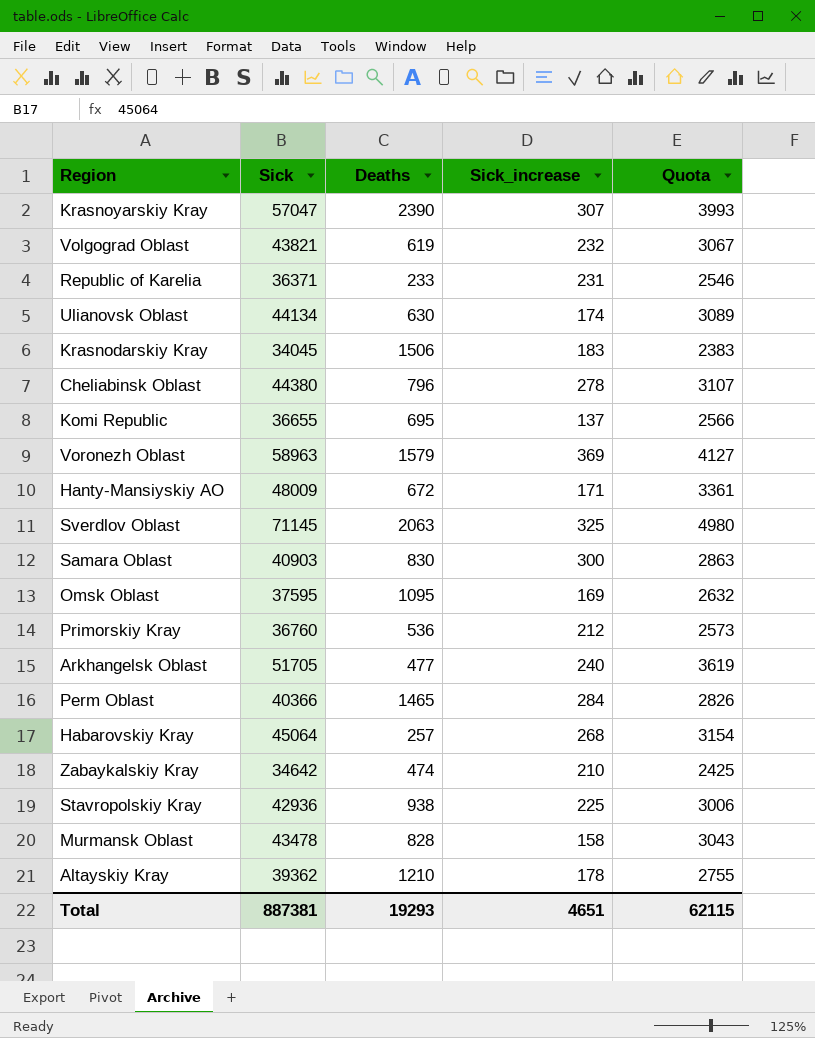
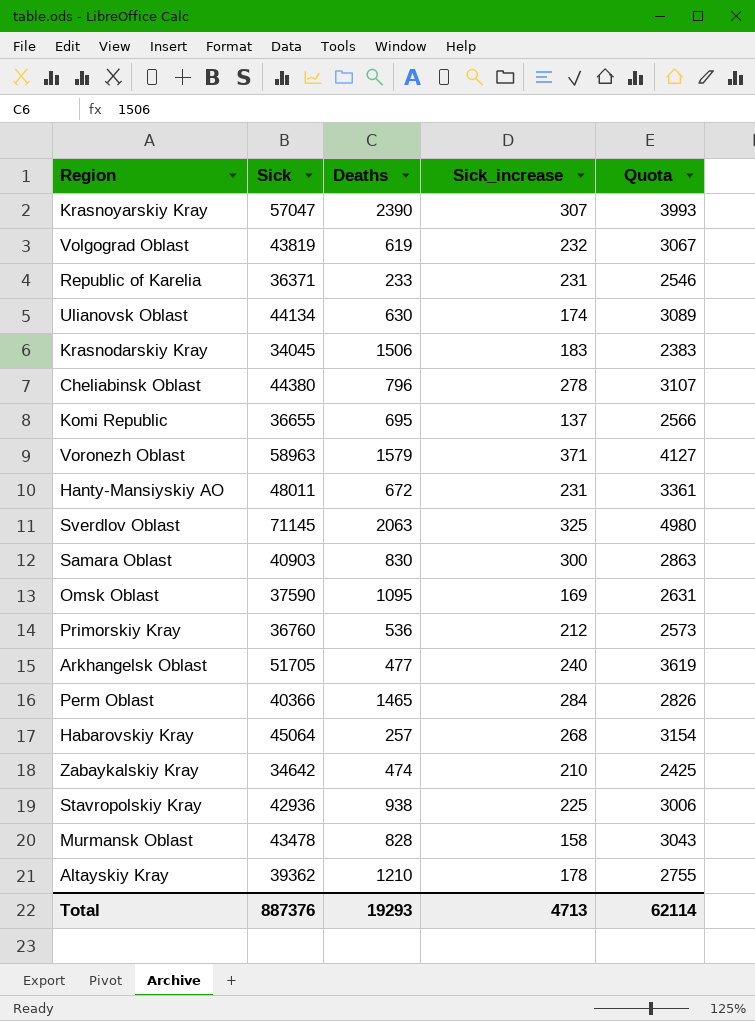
Volgograd Oblast | Sick: 43821 -> 43819
Voronezh Oblast | Sick_increase: 369 -> 371
Hanty-Mansiyskiy AO | Sick: 48009 -> 48011
Hanty-Mansiyskiy AO | Sick_increase: 171 -> 231
Omsk Oblast | Sick: 37595 -> 37590
Omsk Oblast | Quota: 2632 -> 2631
Total | Sick: 887381 -> 887376
Total | Sick_increase: 4651 -> 4713
Total | Quota: 62115 -> 62114

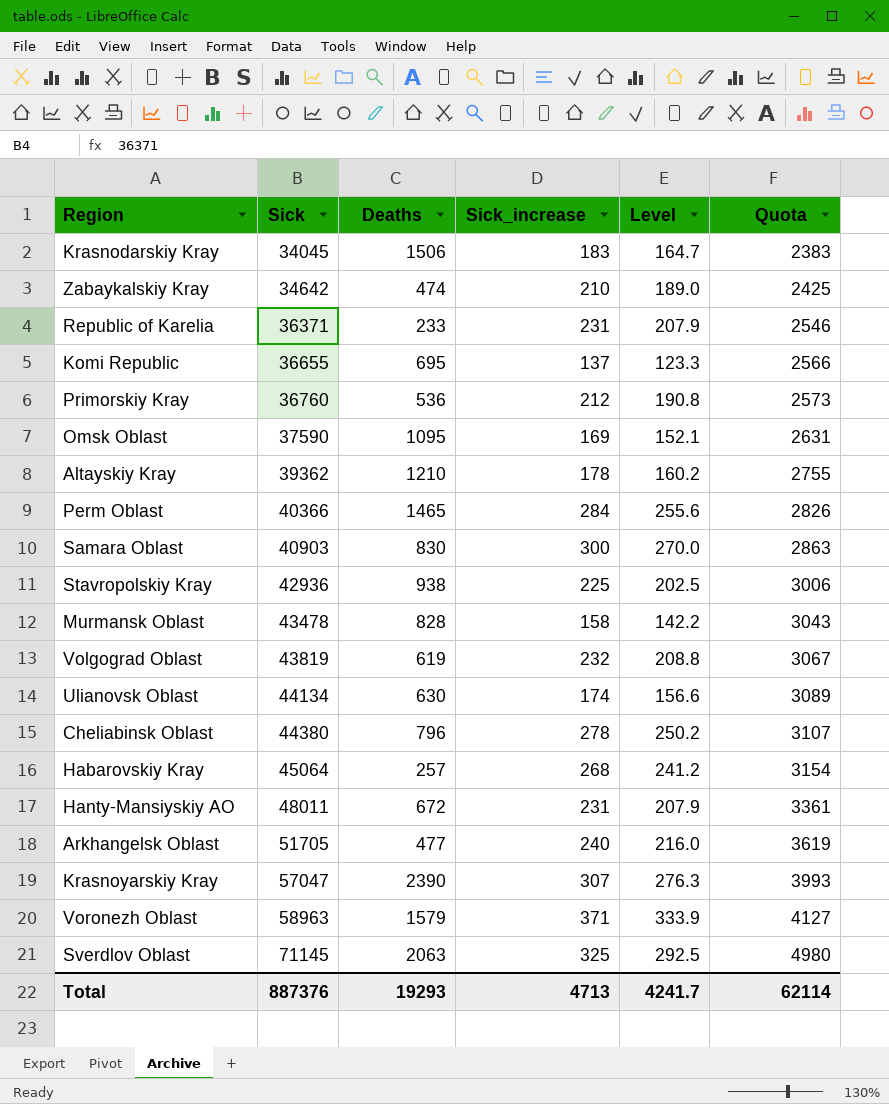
row order: none -> Sick ascending
column Level | formula: none -> [Sick_increase] * 0.9

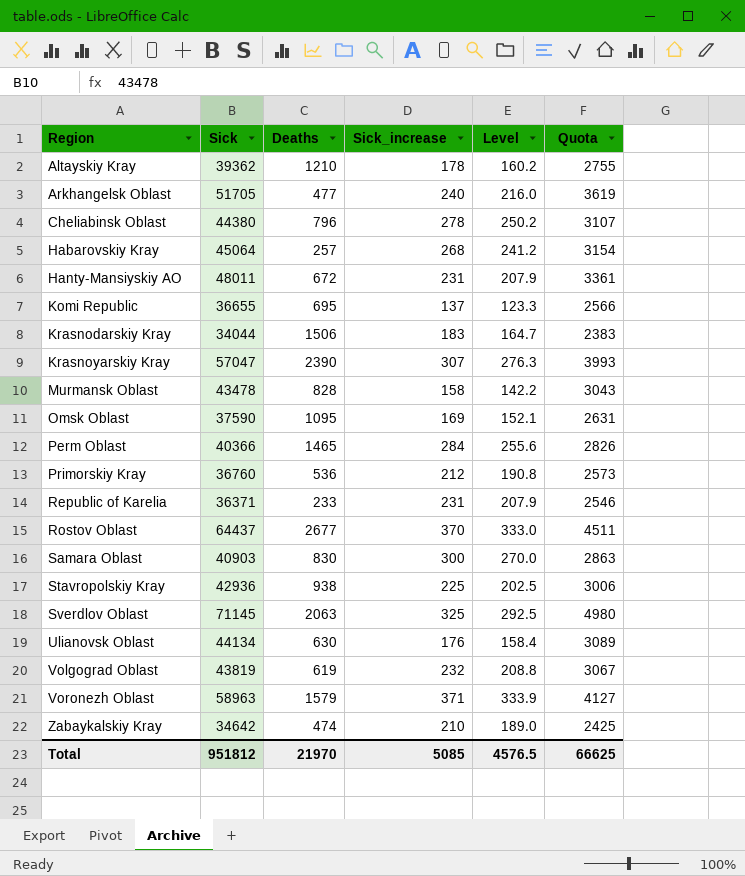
row order: Sick ascending -> Region ascending
Krasnodarskiy Kray | Sick: 34045 -> 34044
row Rostov Oblast: none -> 64437 | 2677 | 370 | 333.0 | 4511
Ulianovsk Oblast | Sick_increase: 174 -> 176
Ulianovsk Oblast | Level: 156.6 -> 158.4
Total | Sick: 887376 -> 951812
Total | Deaths: 19293 -> 21970
Total | Sick_increase: 4713 -> 5085
Total | Level: 4241.7 -> 4576.5
Total | Quota: 62114 -> 66625

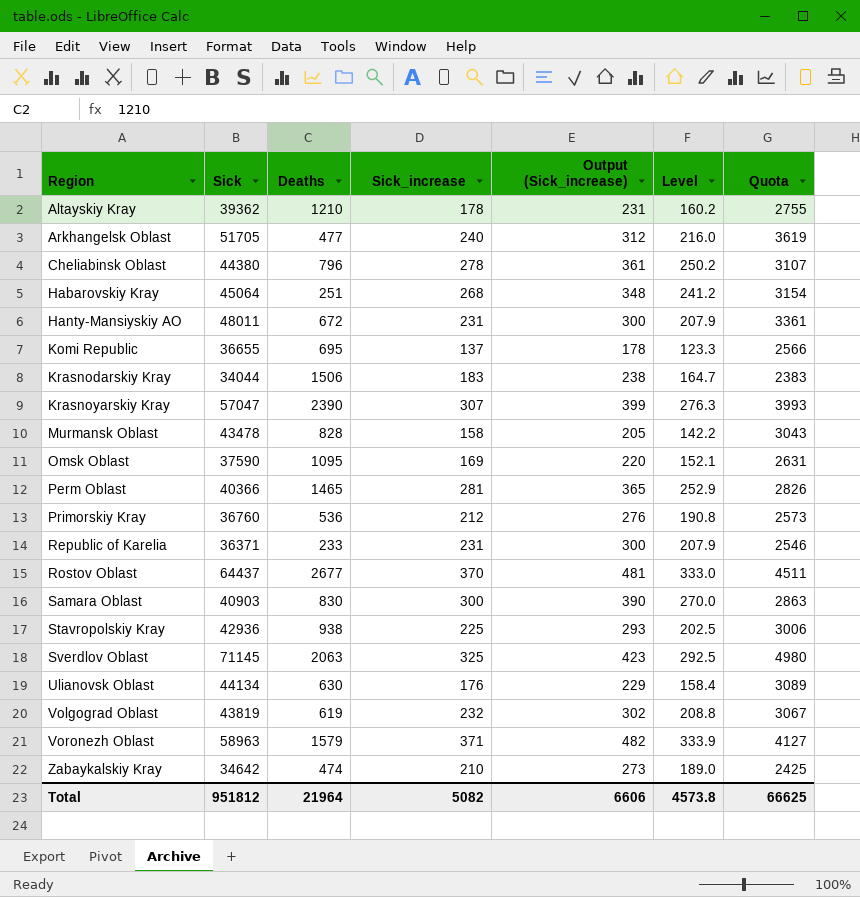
column Output (Sick_increase) | formula: none -> [Sick_increase] * 1.3
Habarovskiy Kray | Deaths: 257 -> 251
Perm Oblast | Sick_increase: 284 -> 281
Perm Oblast | Level: 255.6 -> 252.9
Total | Deaths: 21970 -> 21964
Total | Sick_increase: 5085 -> 5082
Total | Level: 4576.5 -> 4573.8

